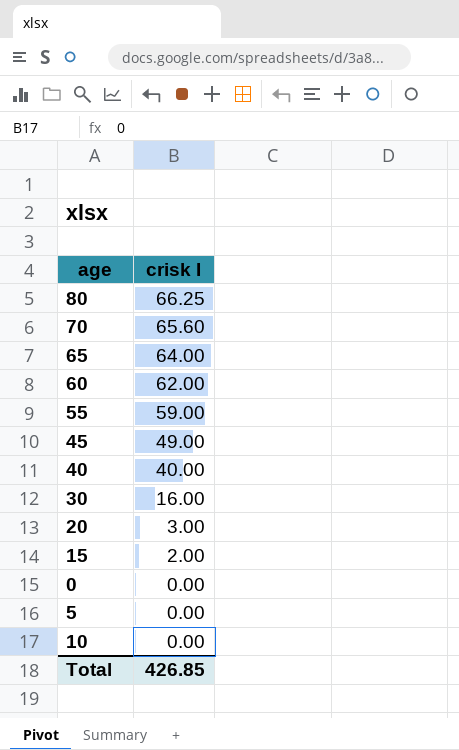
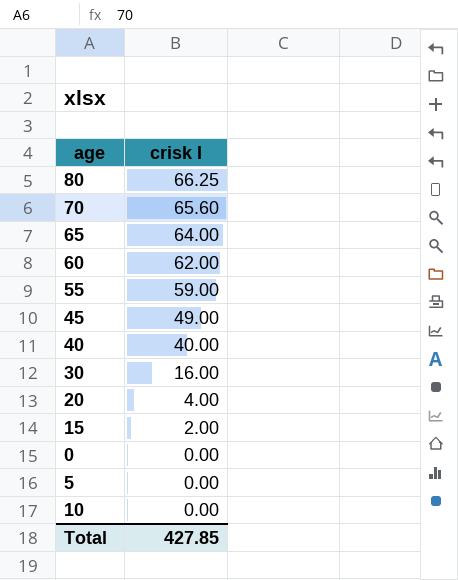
20 | crisk I: 3.00 -> 4.00
Total | crisk I: 426.85 -> 427.85

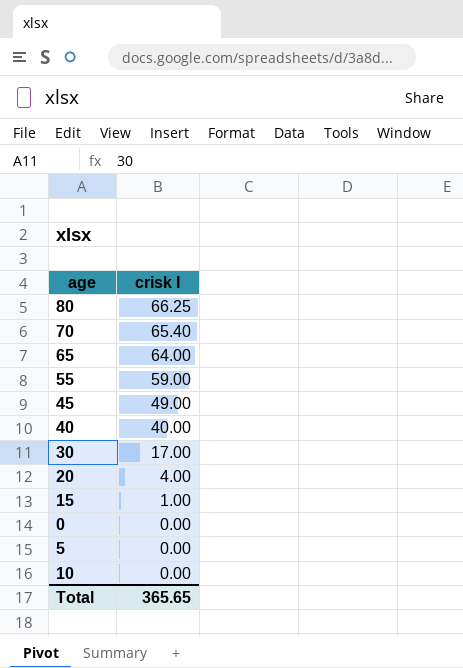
row 60: 62.00 -> none
70 | crisk I: 65.60 -> 65.40
30 | crisk I: 16.00 -> 17.00
15 | crisk I: 2.00 -> 1.00
Total | crisk I: 427.85 -> 365.65

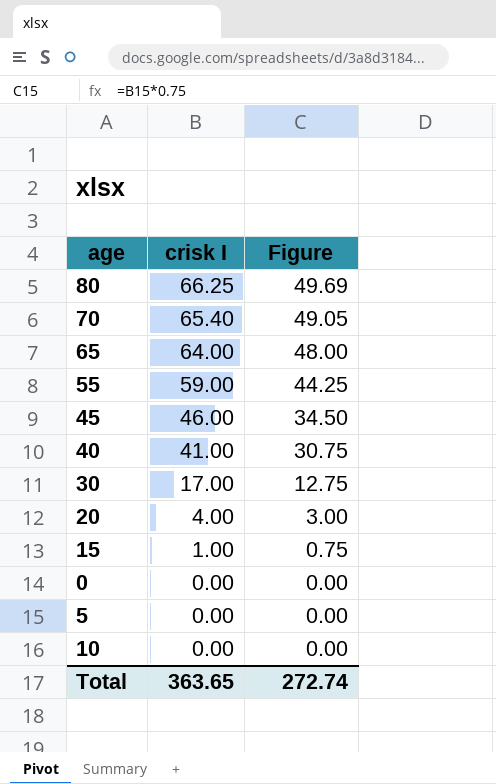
column Figure | formula: none -> [crisk I] * 0.75
45 | crisk I: 49.00 -> 46.00
40 | crisk I: 40.00 -> 41.00
Total | crisk I: 365.65 -> 363.65

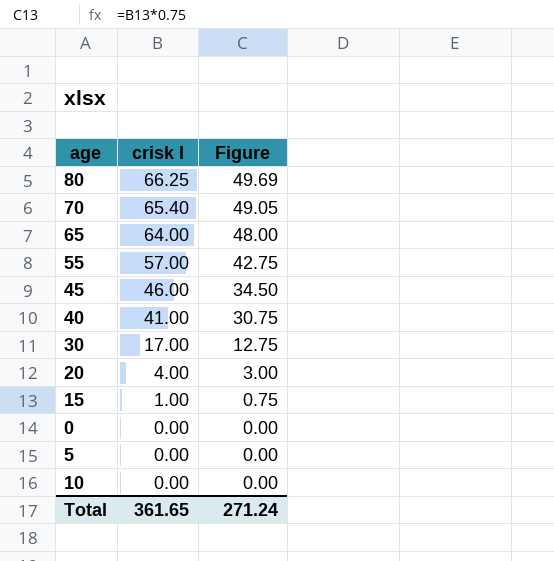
55 | crisk I: 59.00 -> 57.00
55 | Figure: 44.25 -> 42.75
Total | crisk I: 363.65 -> 361.65
Total | Figure: 272.74 -> 271.24

